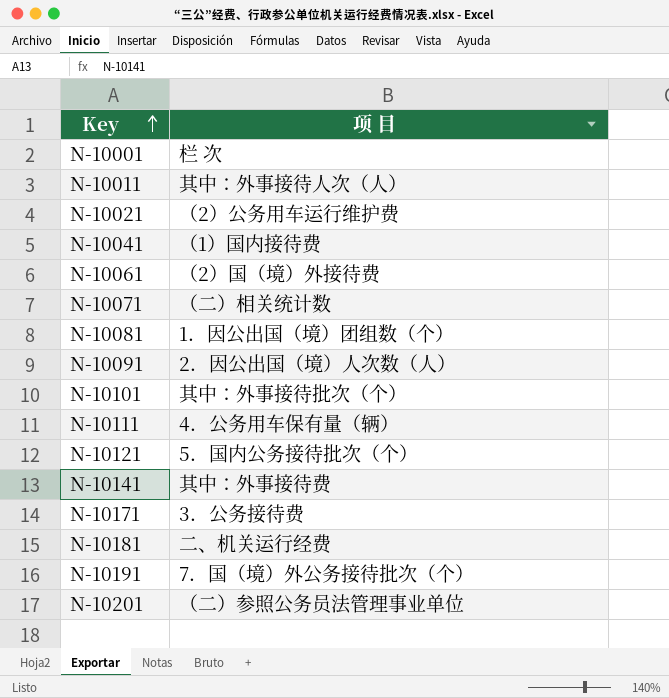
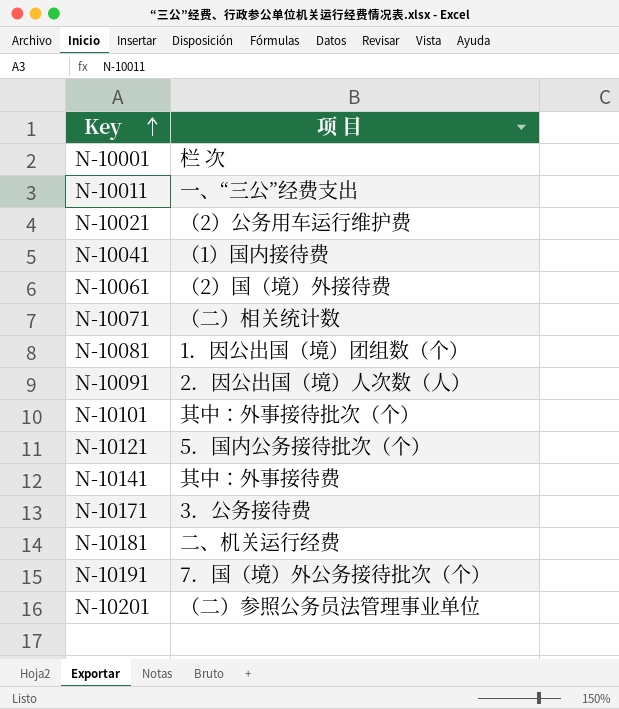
row N-10111: 4．公务用车保有量（辆） -> none
N-10011 | 项 目: 其中：外事接待人次（人） -> 一、“三公”经费支出

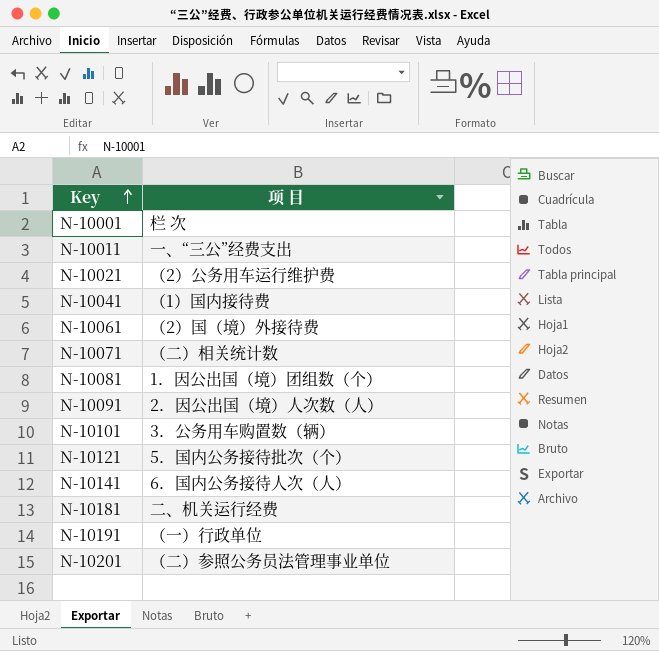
row N-10171: 3．公务接待费 -> none
N-10101 | 项 目: 其中：外事接待批次（个） -> 3．公务用车购置数（辆）
N-10141 | 项 目: 其中：外事接待费 -> 6．国内公务接待人次（人）
N-10191 | 项 目: 7．国（境）外公务接待批次（个） -> （一）行政单位

